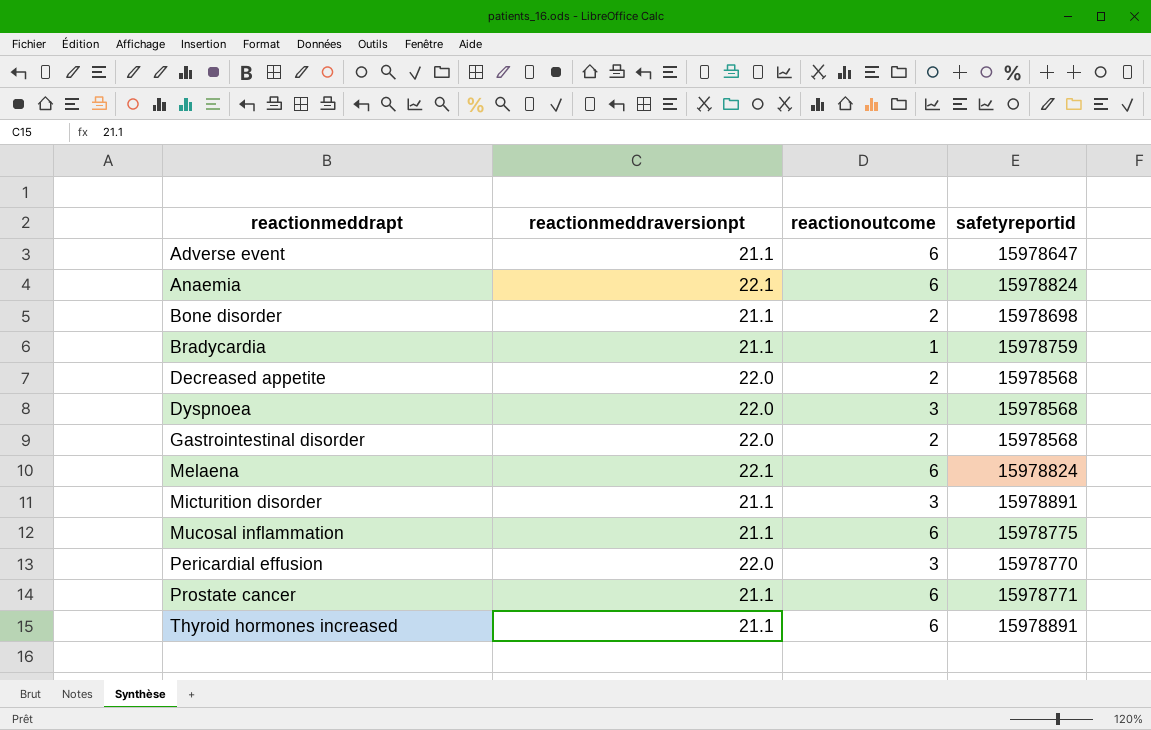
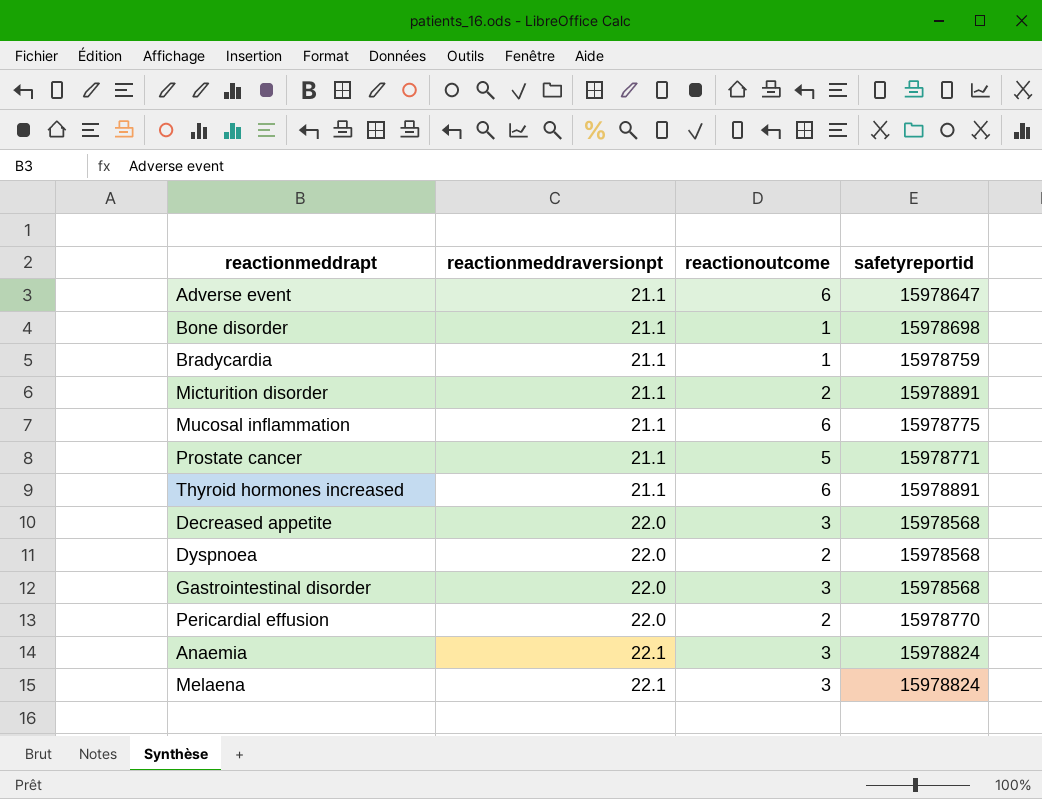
row order: reactionmeddrapt ascending -> reactionmeddraversionpt ascending
Bone disorder | reactionoutcome: 2 -> 1
Micturition disorder | reactionoutcome: 3 -> 2
Prostate cancer | reactionoutcome: 6 -> 5
Decreased appetite | reactionoutcome: 2 -> 3
Dyspnoea | reactionoutcome: 3 -> 2
Gastrointestinal disorder | reactionoutcome: 2 -> 3
Pericardial effusion | reactionoutcome: 3 -> 2
Anaemia | reactionoutcome: 6 -> 3
Melaena | reactionoutcome: 6 -> 3

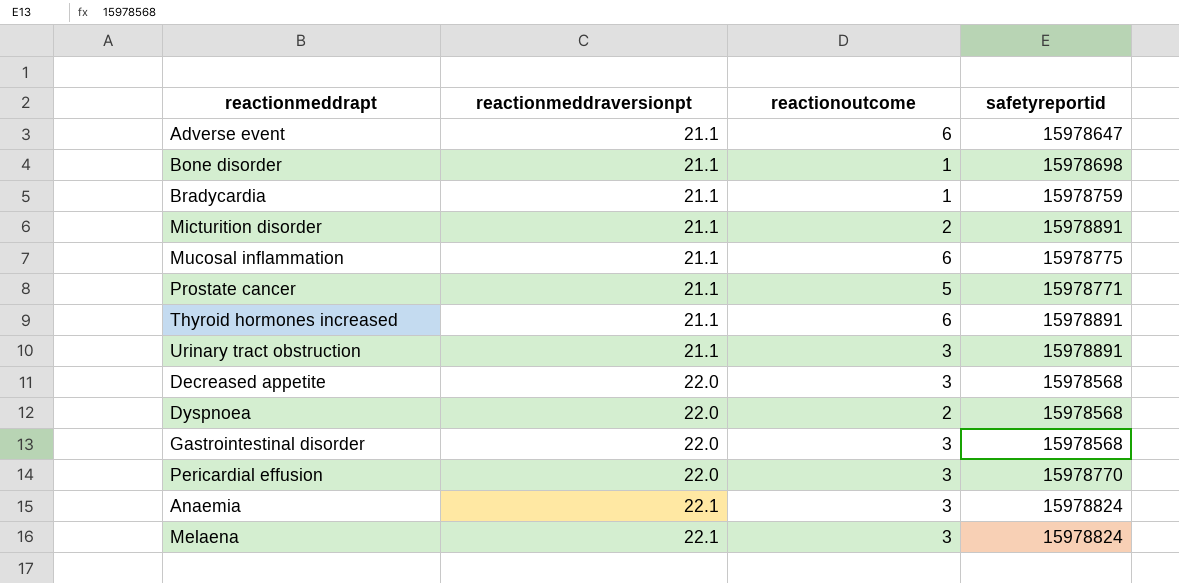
row Urinary tract obstruction: none -> 21.1 | 3 | 15978891
Pericardial effusion | reactionoutcome: 2 -> 3

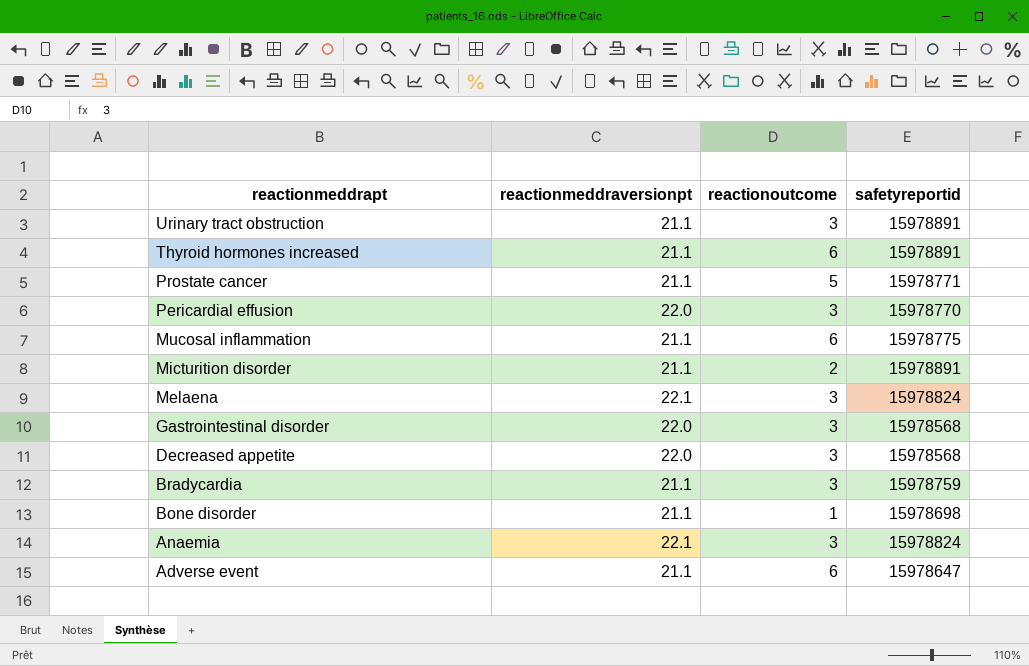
row order: reactionmeddraversionpt ascending -> reactionmeddrapt descending
row Dyspnoea: 22.0 | 2 | 15978568 -> none
Bradycardia | reactionoutcome: 1 -> 3

